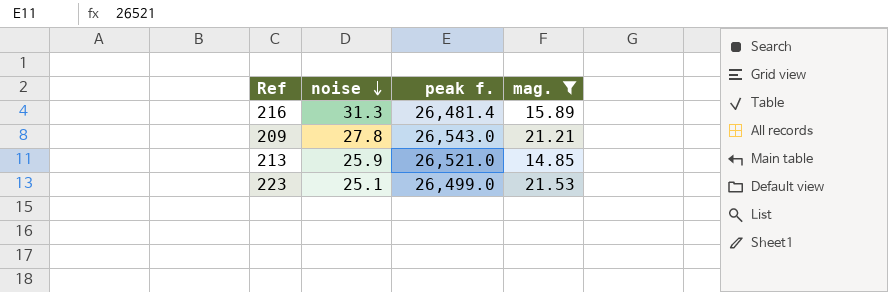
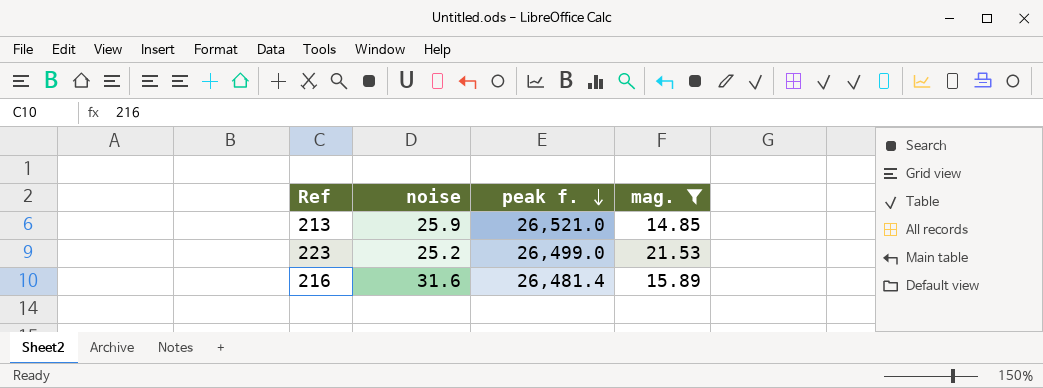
row order: noise descending -> peak f. descending
row 209: 27.8 | 26,543.0 | 21.21 -> none
223 | noise: 25.1 -> 25.2
216 | noise: 31.3 -> 31.6

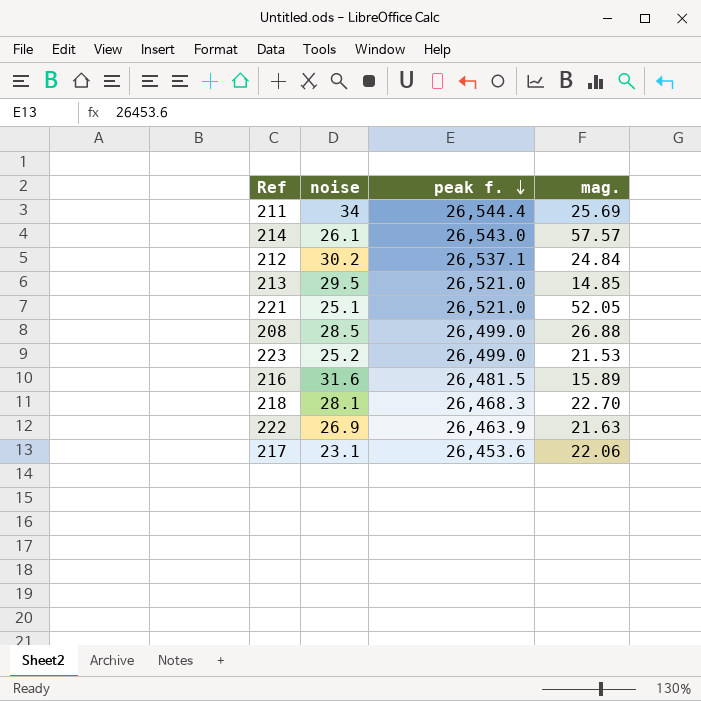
filter: mag. <= 21.53 -> none
213 | noise: 25.9 -> 29.5
216 | peak f.: 26,481.4 -> 26,481.5

